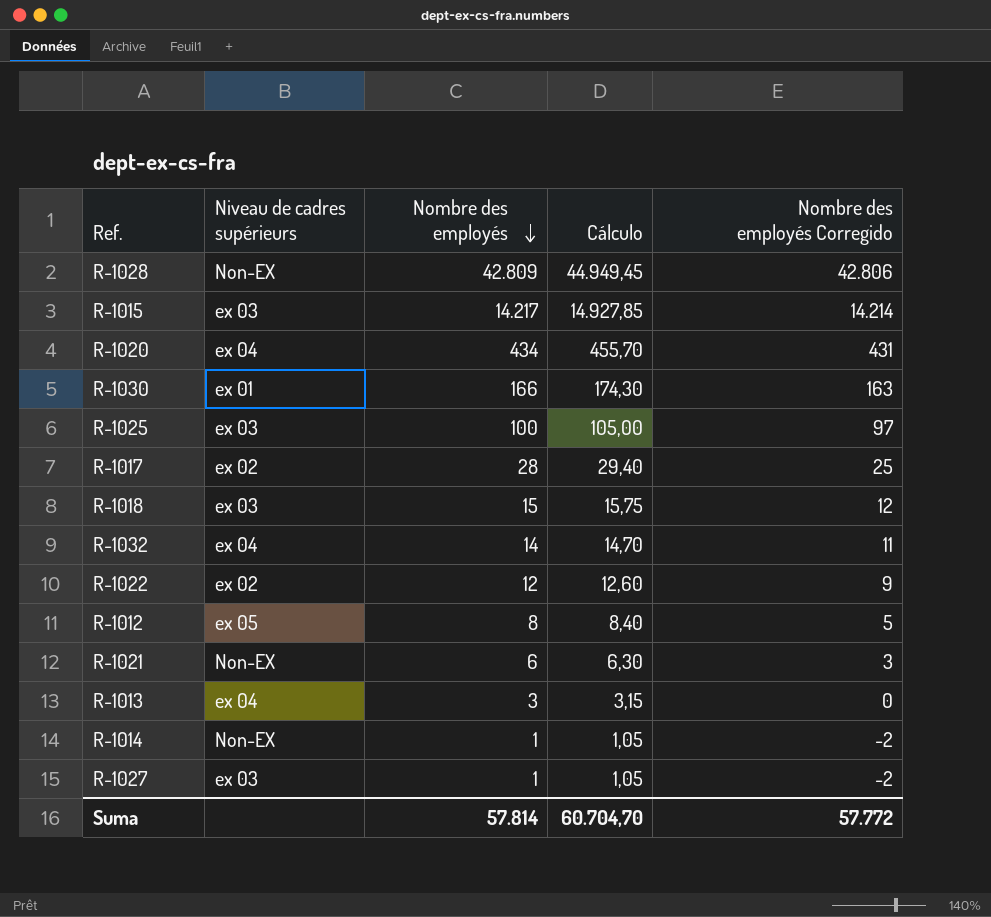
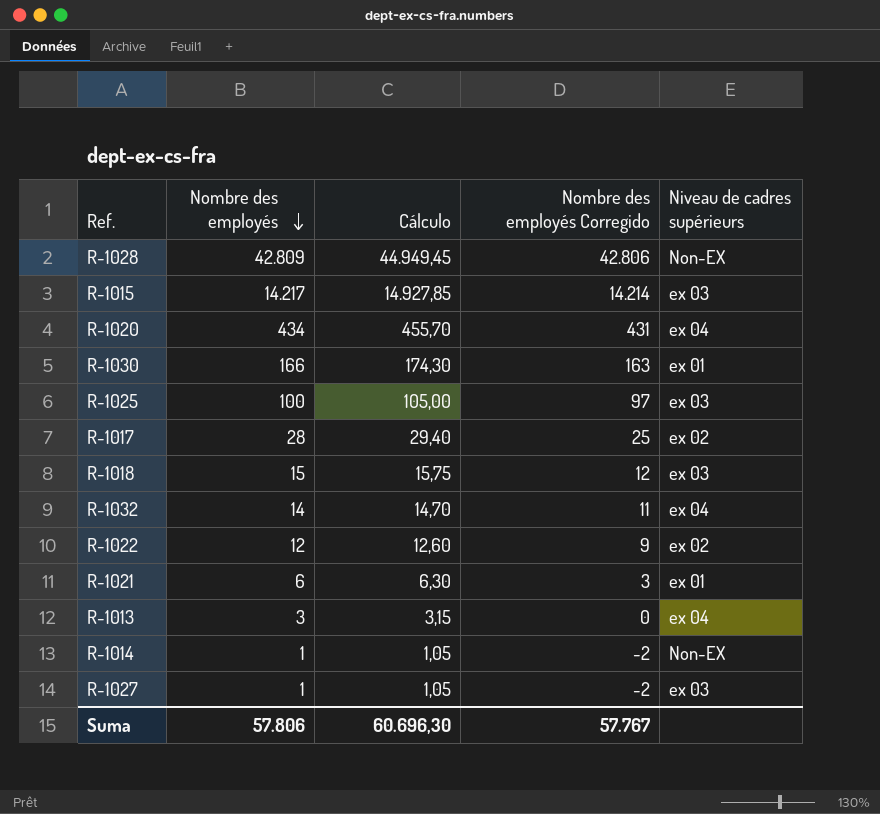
column Niveau de cadres supérieurs | position: 2 -> 5
row R-1012: ex 05 | 8 | 8,40 | 5 -> none
R-1021 | Niveau de cadres supérieurs: Non-EX -> ex 01
Suma | Nombre des employés: 57.814 -> 57.806
Suma | Cálculo: 60.704,70 -> 60.696,30
Suma | Nombre des employés Corregido: 57.772 -> 57.767

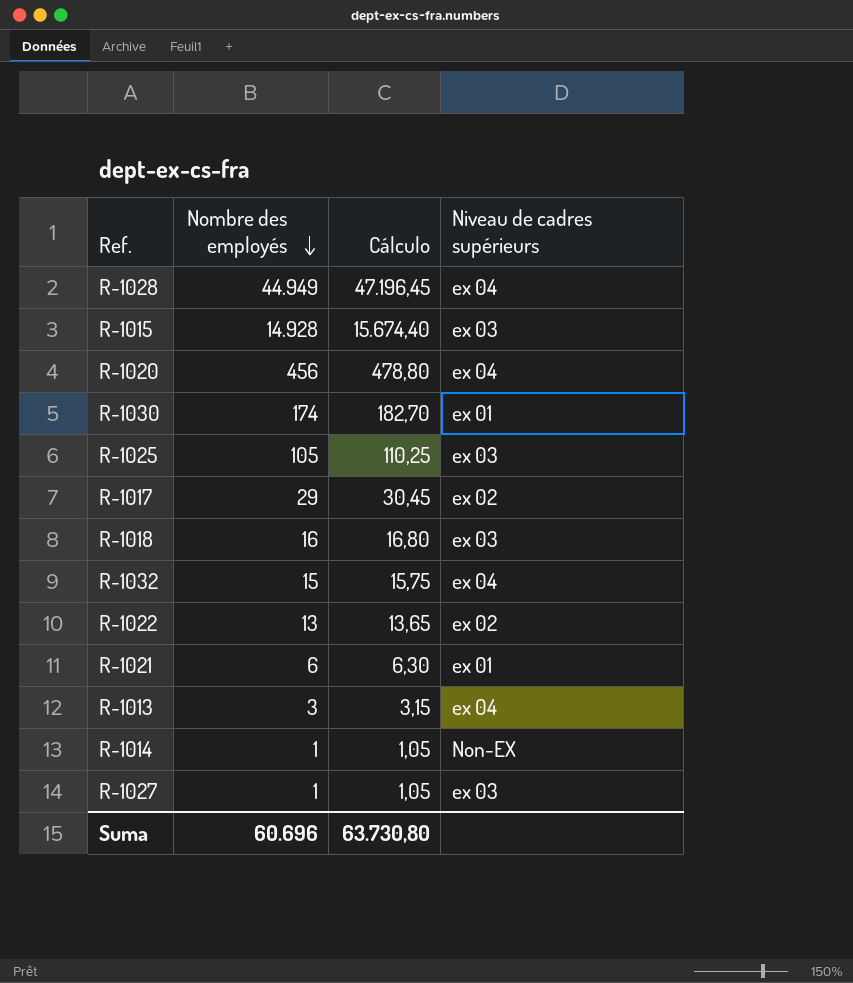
column Nombre des employés Corregido | formula: [Nombre des employés] - 3 -> none
R-1028 | Nombre des employés: 42.809 -> 44.949
R-1028 | Cálculo: 44.949,45 -> 47.196,45
R-1028 | Niveau de cadres supérieurs: Non-EX -> ex 04
R-1015 | Nombre des employés: 14.217 -> 14.928
R-1015 | Cálculo: 14.927,85 -> 15.674,40
R-1020 | Nombre des employés: 434 -> 456
R-1020 | Cálculo: 455,70 -> 478,80
R-1030 | Nombre des employés: 166 -> 174
R-1030 | Cálculo: 174,30 -> 182,70
R-1025 | Nombre des employés: 100 -> 105
R-1025 | Cálculo: 105,00 -> 110,25
R-1017 | Nombre des employés: 28 -> 29
R-1017 | Cálculo: 29,40 -> 30,45
R-1018 | Nombre des employés: 15 -> 16
R-1018 | Cálculo: 15,75 -> 16,80
R-1032 | Nombre des employés: 14 -> 15
R-1032 | Cálculo: 14,70 -> 15,75
R-1022 | Nombre des employés: 12 -> 13
R-1022 | Cálculo: 12,60 -> 13,65
Suma | Nombre des employés: 57.806 -> 60.696
Suma | Cálculo: 60.696,30 -> 63.730,80

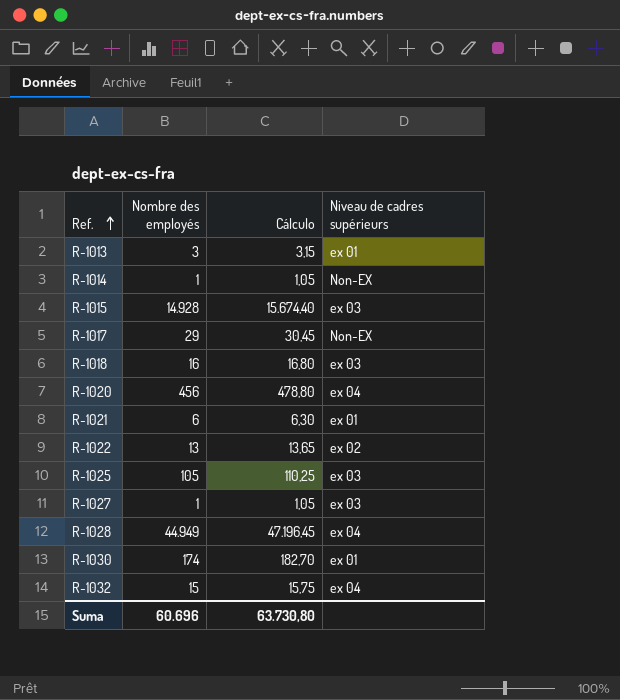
row order: Nombre des employés descending -> Ref. ascending
R-1013 | Niveau de cadres supérieurs: ex 04 -> ex 01
R-1017 | Niveau de cadres supérieurs: ex 02 -> Non-EX

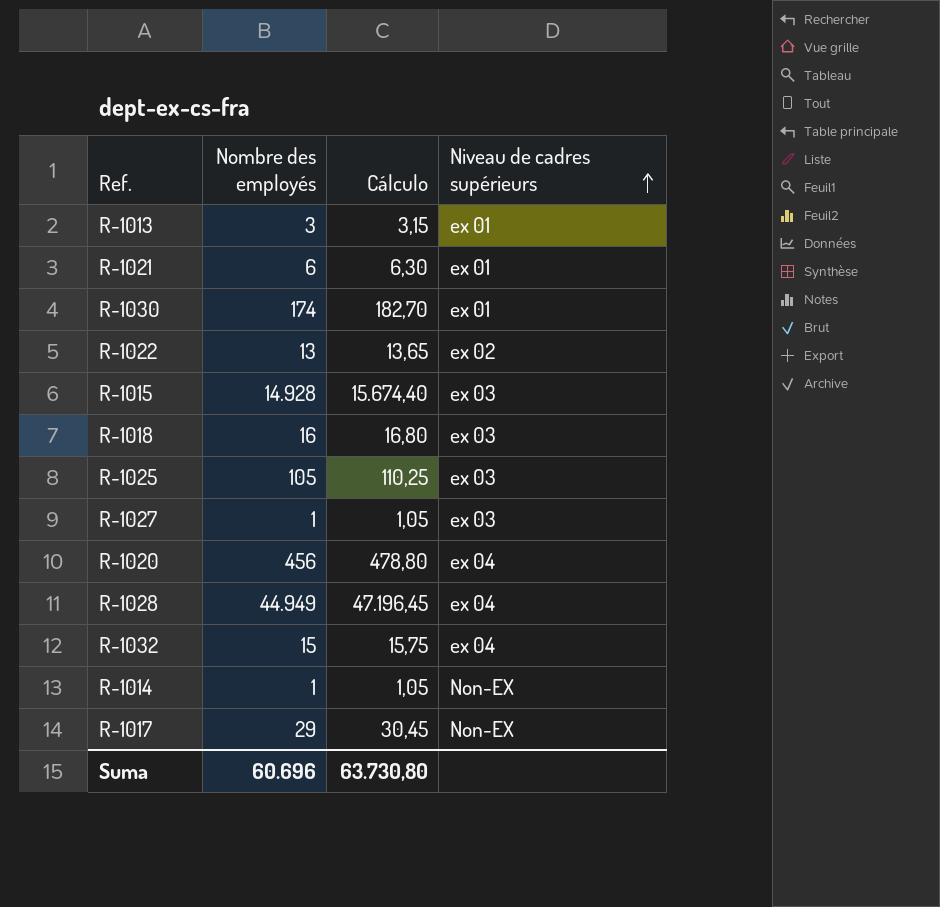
row order: Ref. ascending -> Niveau de cadres supérieurs ascending

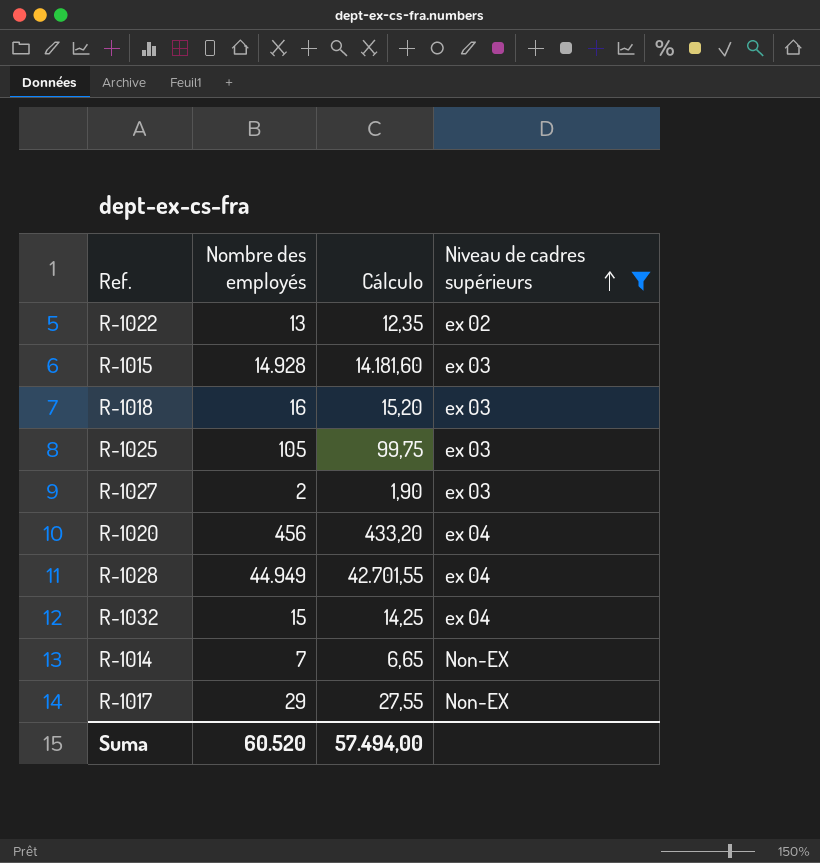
filter: none -> Niveau de cadres supérieurs != ex 01
column Cálculo | formula: [Nombre des employés] * 1,05 -> [Nombre des employés] * 0,95
R-1027 | Nombre des employés: 1 -> 2
R-1014 | Nombre des employés: 1 -> 7
Suma | Nombre des employés: 60.696 -> 60.520
Suma | Cálculo: 63.730,80 -> 57.494,00

